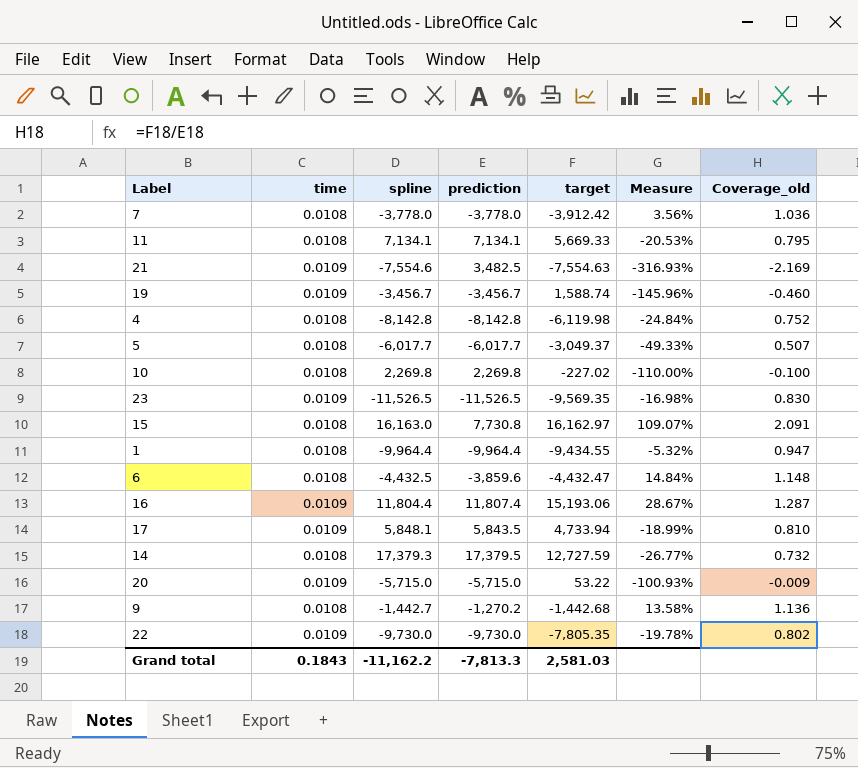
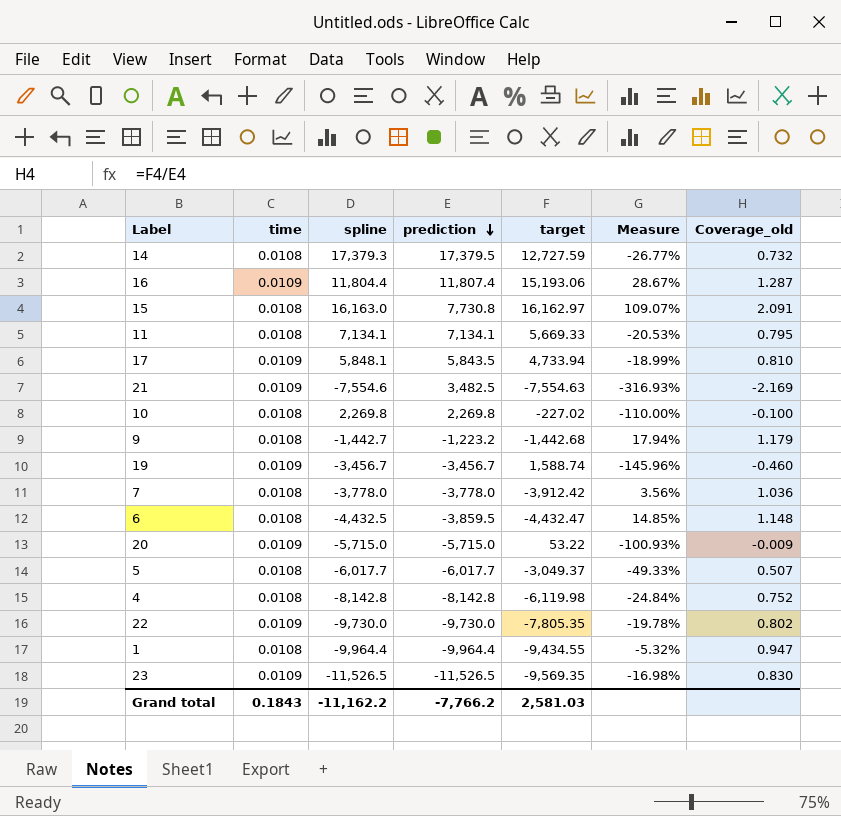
row order: none -> prediction descending
9 | prediction: -1,270.2 -> -1,223.2
9 | Measure: 13.58% -> 17.94%
9 | Coverage_old: 1.136 -> 1.179
6 | prediction: -3,859.6 -> -3,859.5
6 | Measure: 14.84% -> 14.85%
Grand total | prediction: -7,813.3 -> -7,766.2

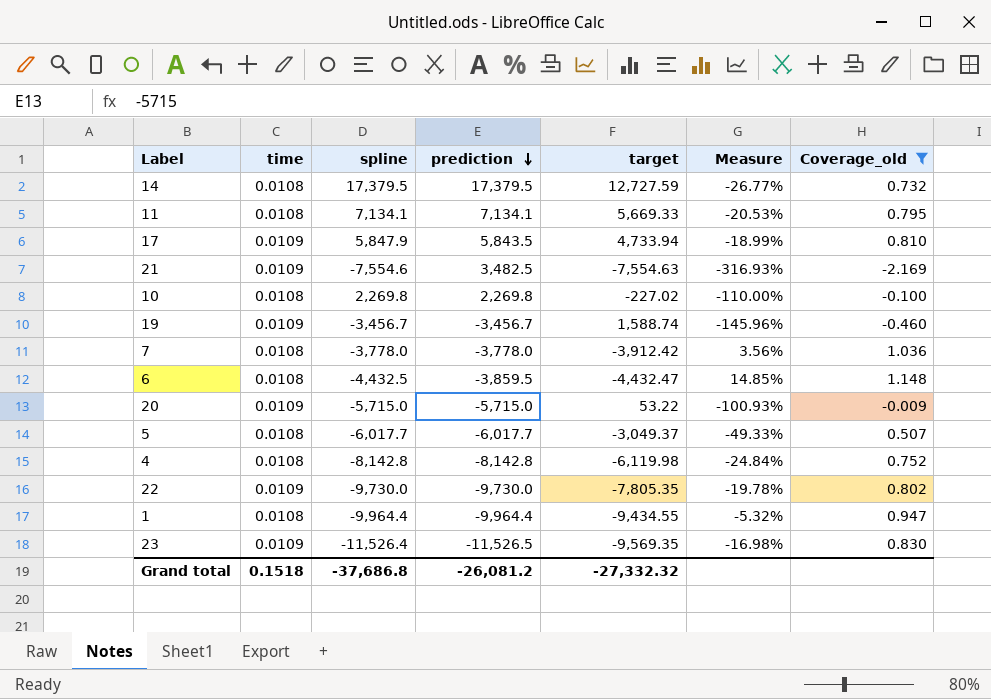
filter: none -> Coverage_old <= 1.148
14 | spline: 17,379.3 -> 17,379.5
17 | spline: 5,848.1 -> 5,847.9
23 | spline: -11,526.5 -> -11,526.4
Grand total | time: 0.1843 -> 0.1518
Grand total | spline: -11,162.2 -> -37,686.8
Grand total | prediction: -7,766.2 -> -26,081.2
Grand total | target: 2,581.03 -> -27,332.32

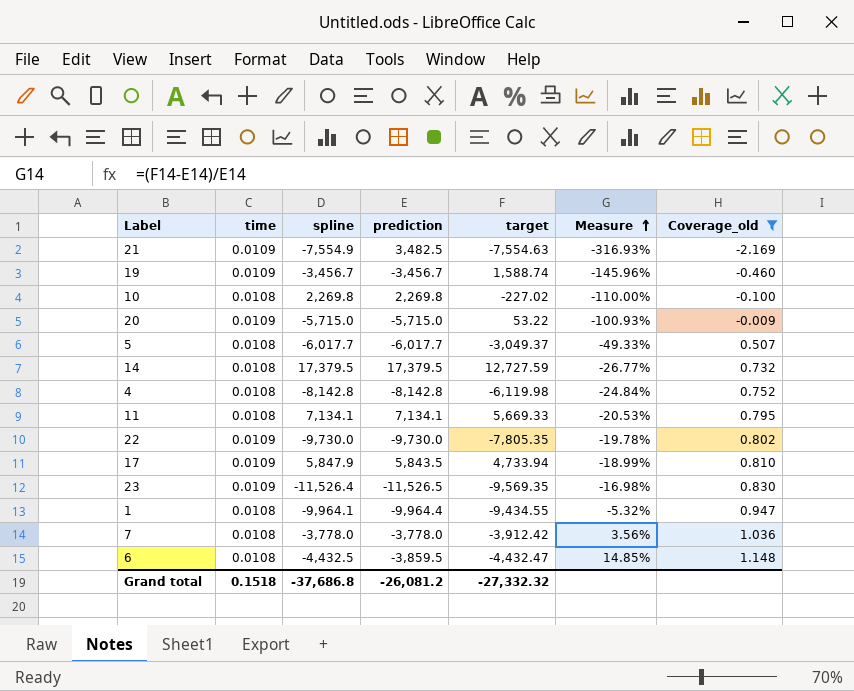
row order: prediction descending -> Measure ascending
21 | spline: -7,554.6 -> -7,554.9
1 | spline: -9,964.4 -> -9,964.1

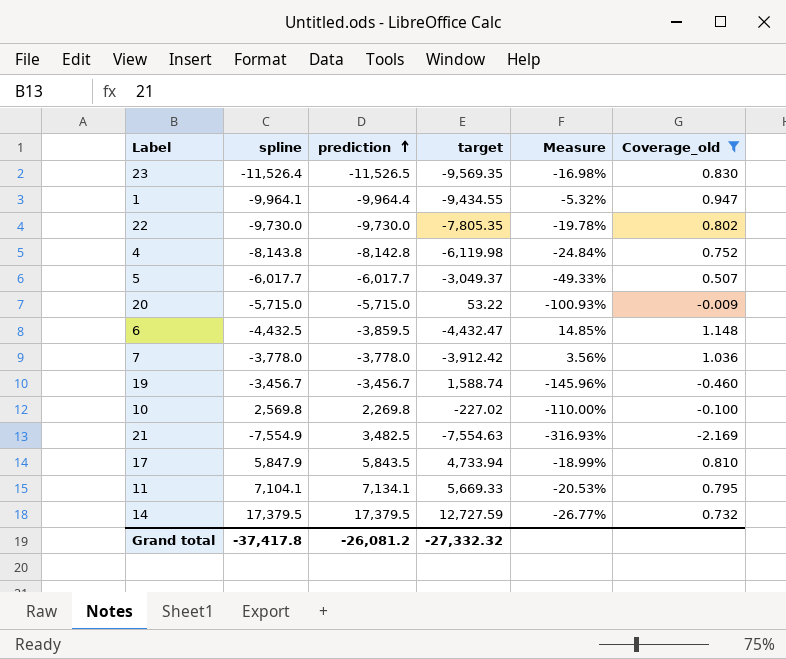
row order: Measure ascending -> prediction ascending
column time | position: 2 -> none
4 | spline: -8,142.8 -> -8,143.8
10 | spline: 2,269.8 -> 2,569.8
11 | spline: 7,134.1 -> 7,104.1
Grand total | spline: -37,686.8 -> -37,417.8

